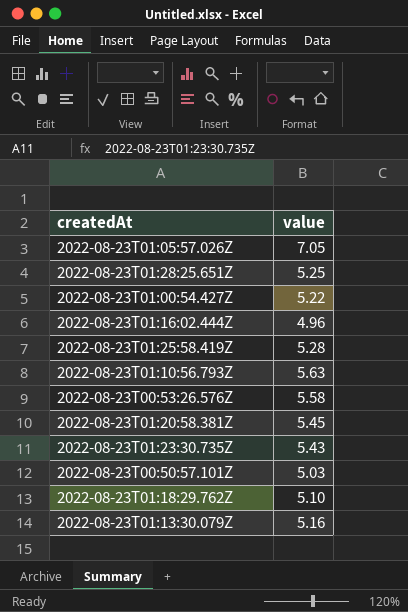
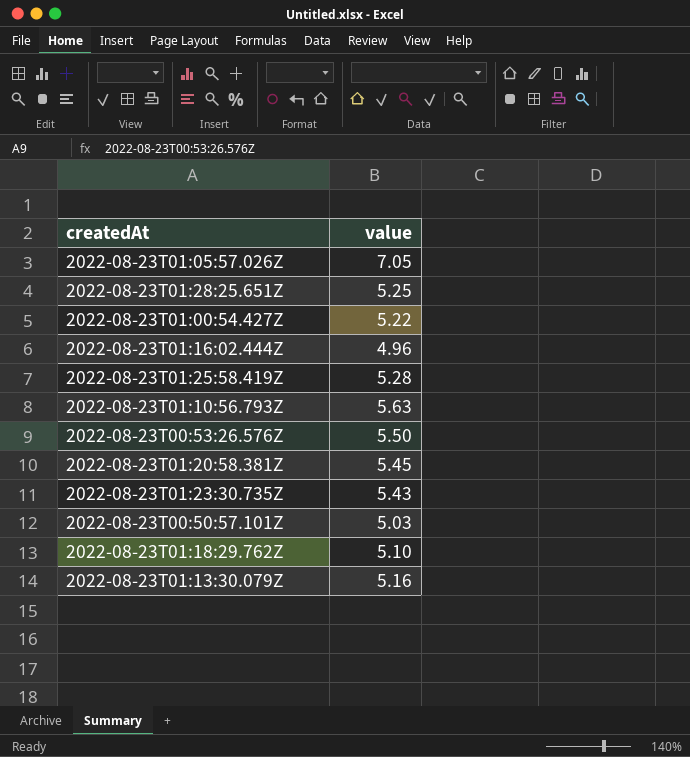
2022-08-23T00:53:26.576Z | value: 5.58 -> 5.50

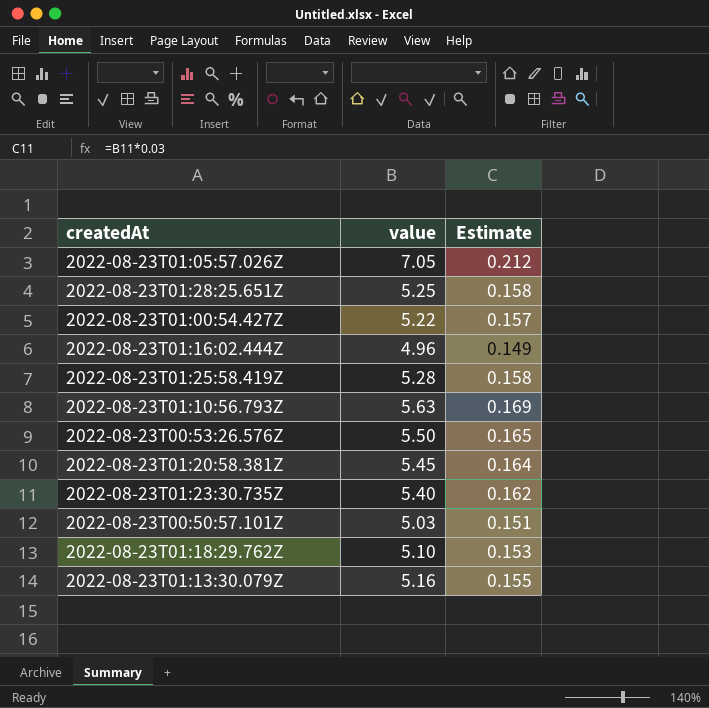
column Estimate | formula: none -> [value] * 0.03
2022-08-23T01:23:30.735Z | value: 5.43 -> 5.40

